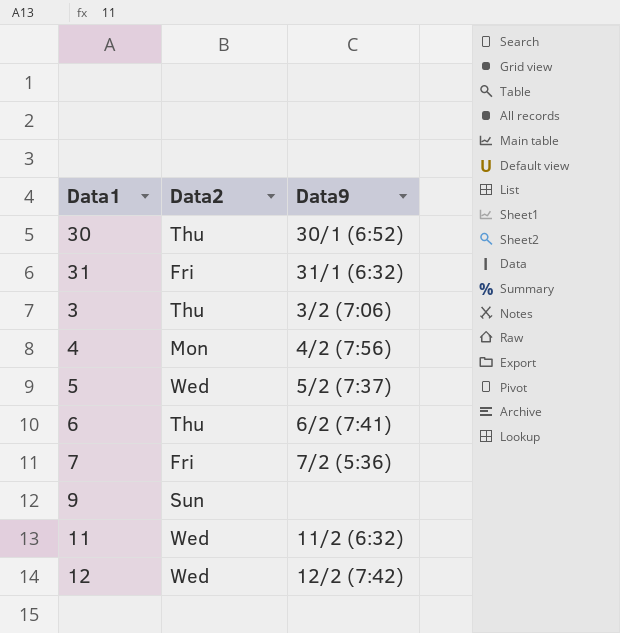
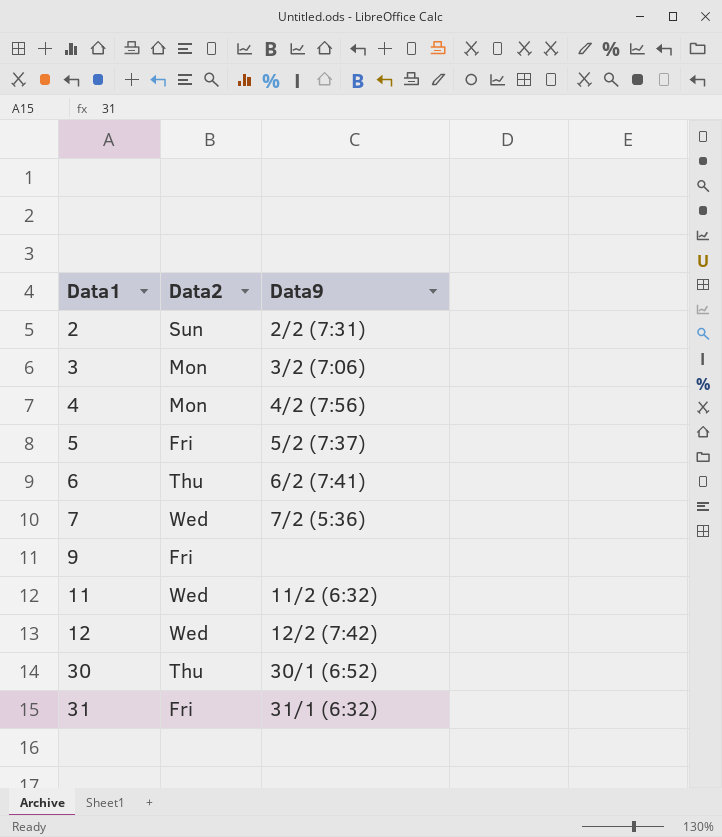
row order: none -> Data1 ascending
row 2: none -> Sun | 2/2 (7:31)
3 | Data2: Thu -> Mon
5 | Data2: Wed -> Fri
7 | Data2: Fri -> Wed
9 | Data2: Sun -> Fri

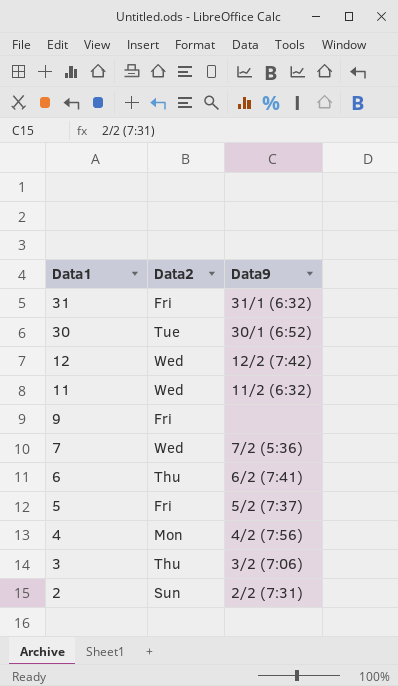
row order: Data1 ascending -> Data1 descending
30 | Data2: Thu -> Tue
3 | Data2: Mon -> Thu

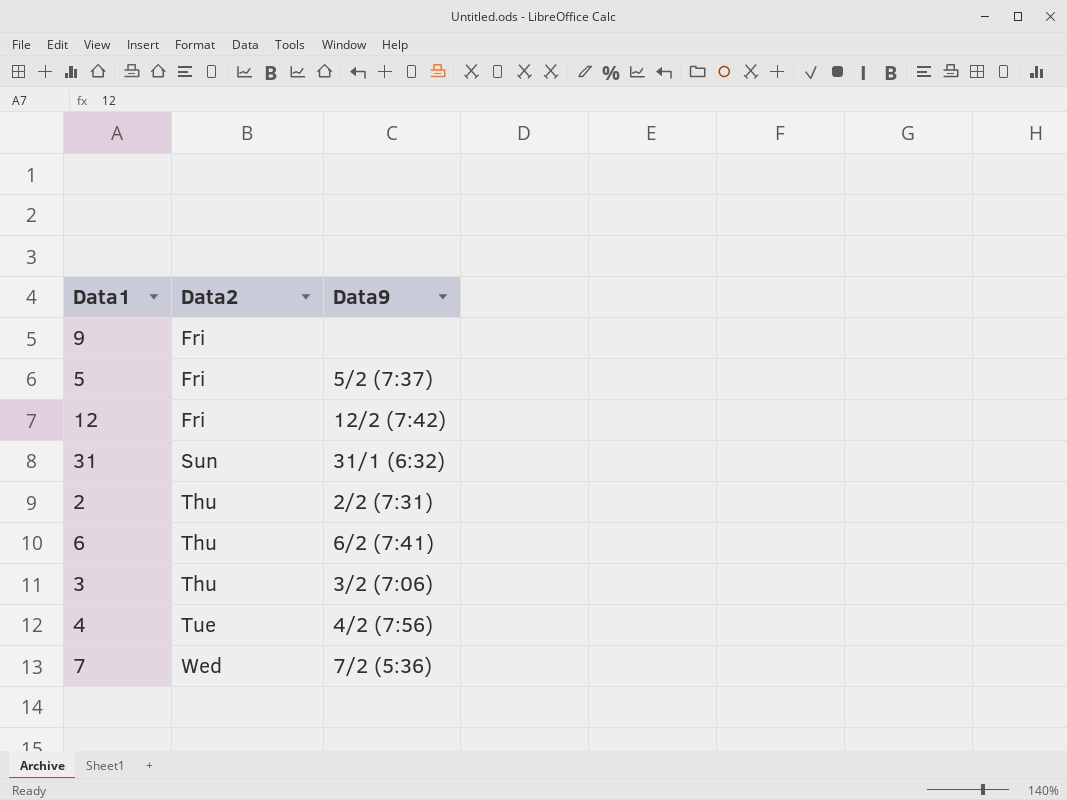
row order: Data1 descending -> Data2 ascending
row 30: Tue | 30/1 (6:52) -> none
row 11: Wed | 11/2 (6:32) -> none
12 | Data2: Wed -> Fri
31 | Data2: Fri -> Sun
2 | Data2: Sun -> Thu
4 | Data2: Mon -> Tue

